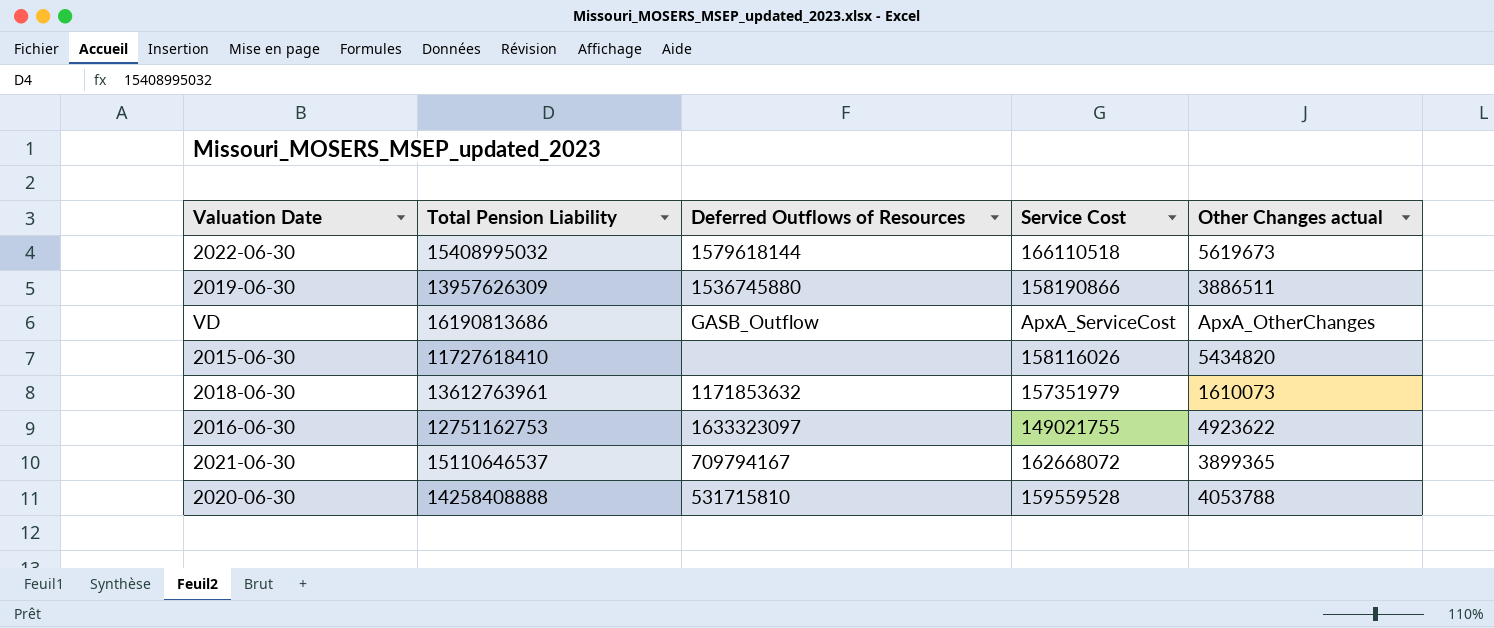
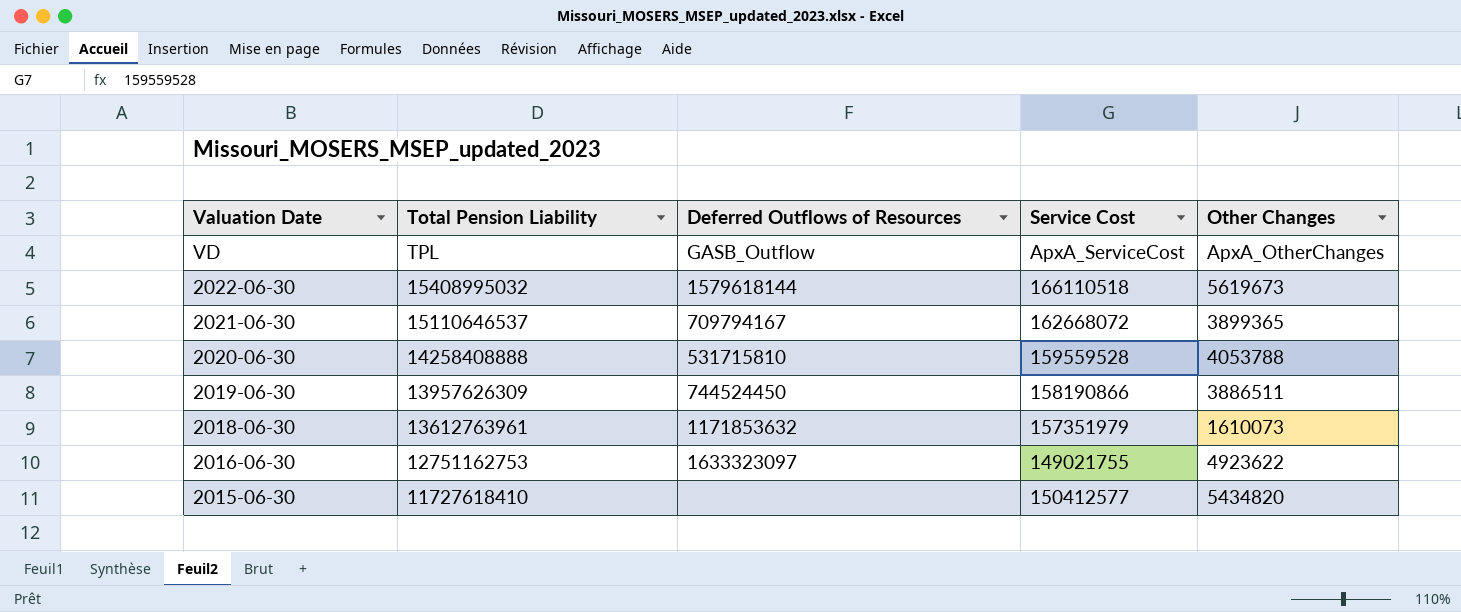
row order: none -> Valuation Date descending
column name: Other Changes actual -> Other Changes
VD | Total Pension Liability: 16190813686 -> TPL
2019-06-30 | Deferred Outflows of Resources: 1536745880 -> 744524450
2015-06-30 | Service Cost: 158116026 -> 150412577

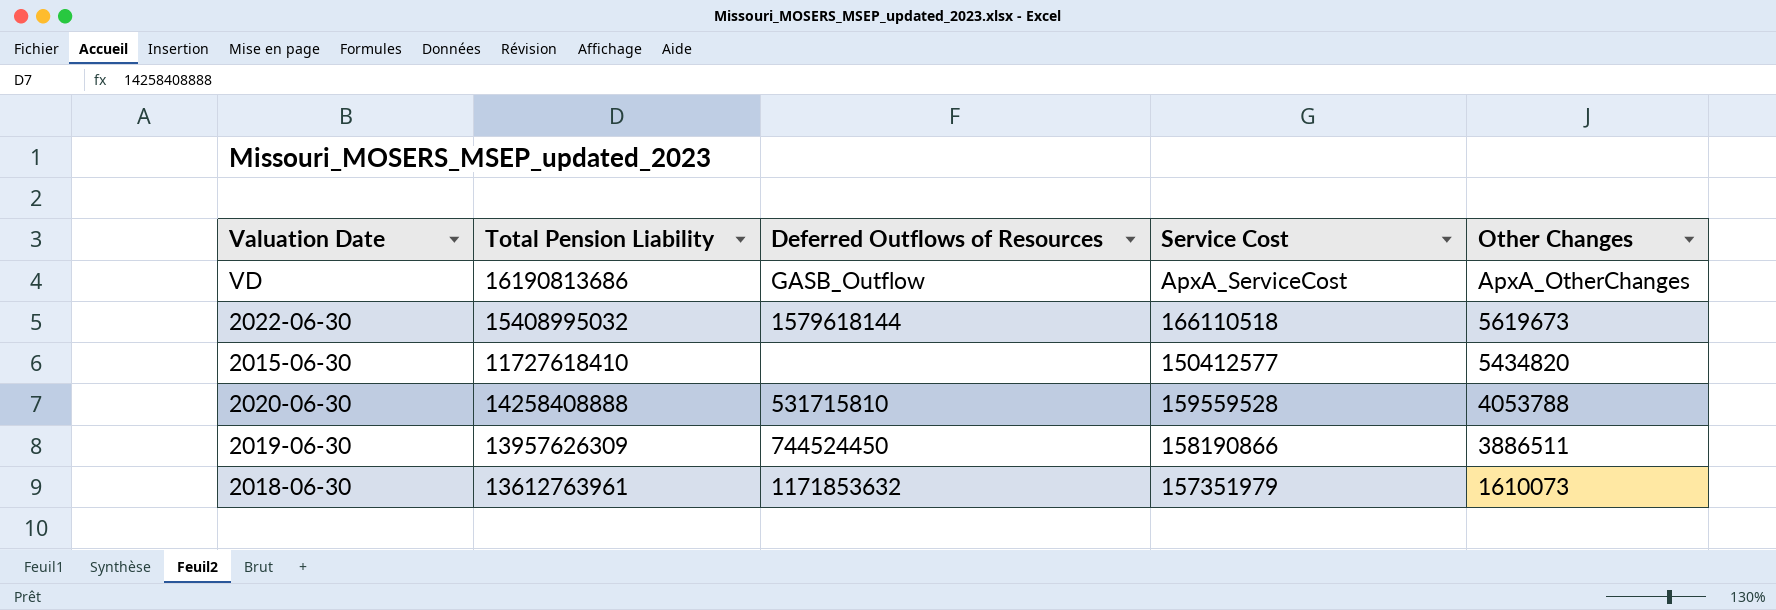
row order: Valuation Date descending -> Other Changes descending
row 2021-06-30: 15110646537 | 709794167 | 162668072 | 3899365 -> none
row 2016-06-30: 12751162753 | 1633323097 | 149021755 | 4923622 -> none
VD | Total Pension Liability: TPL -> 16190813686

